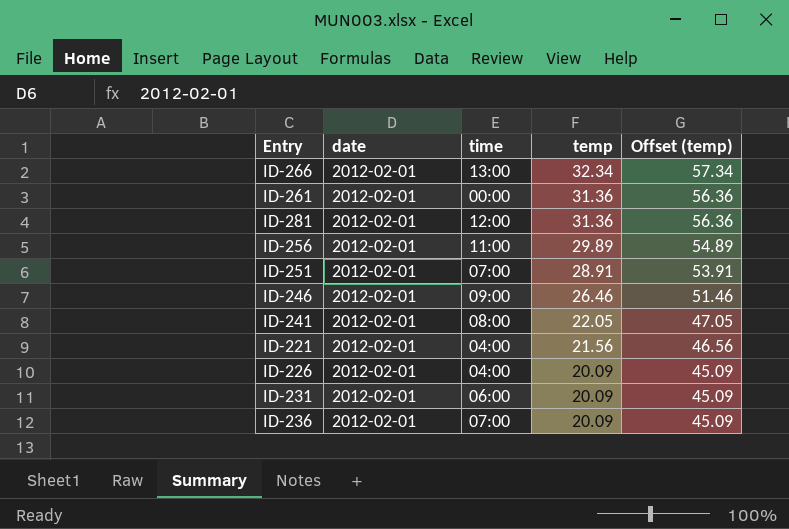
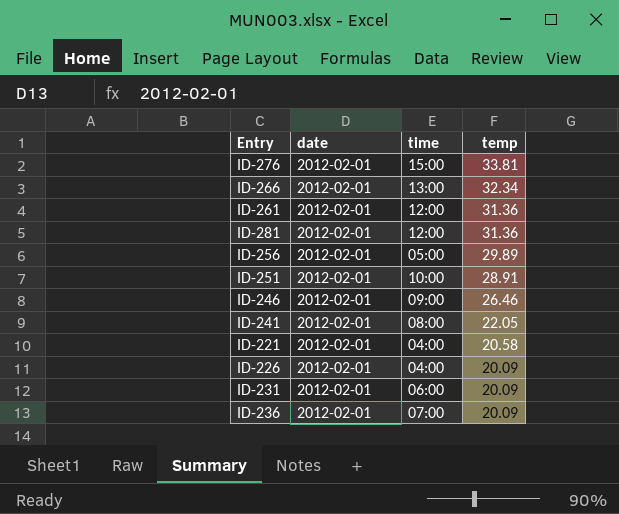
column Offset (temp) | formula: [temp] + 25 -> none
row ID-276: none -> 2012-02-01 | 15:00 | 33.81
ID-261 | time: 00:00 -> 12:00
ID-256 | time: 11:00 -> 05:00
ID-251 | time: 07:00 -> 10:00
ID-221 | temp: 21.56 -> 20.58

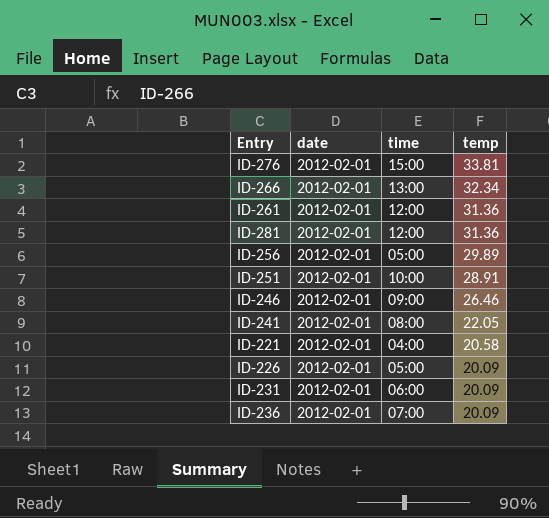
ID-226 | time: 04:00 -> 05:00

